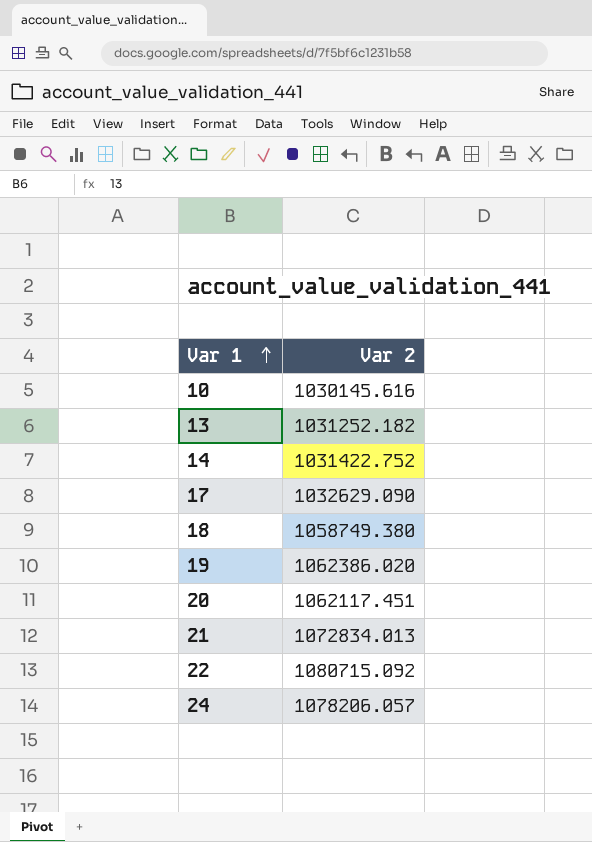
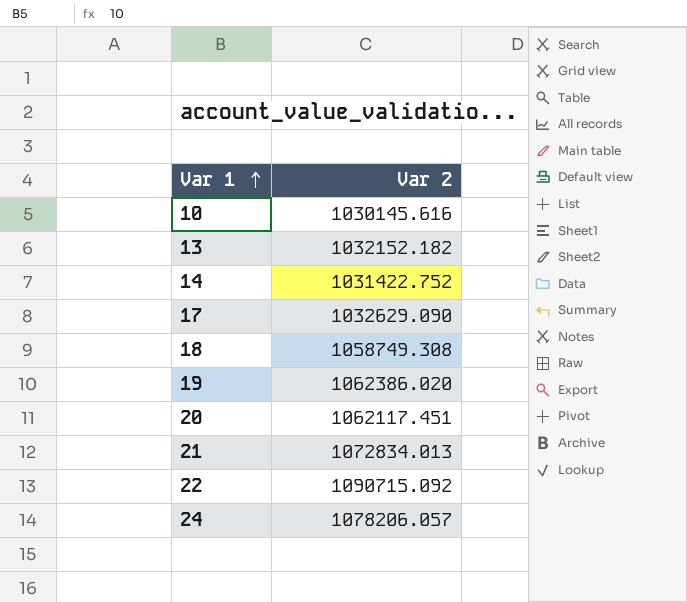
13 | Var 2: 1031252.182 -> 1032152.182
18 | Var 2: 1058749.380 -> 1058749.308
22 | Var 2: 1080715.092 -> 1090715.092

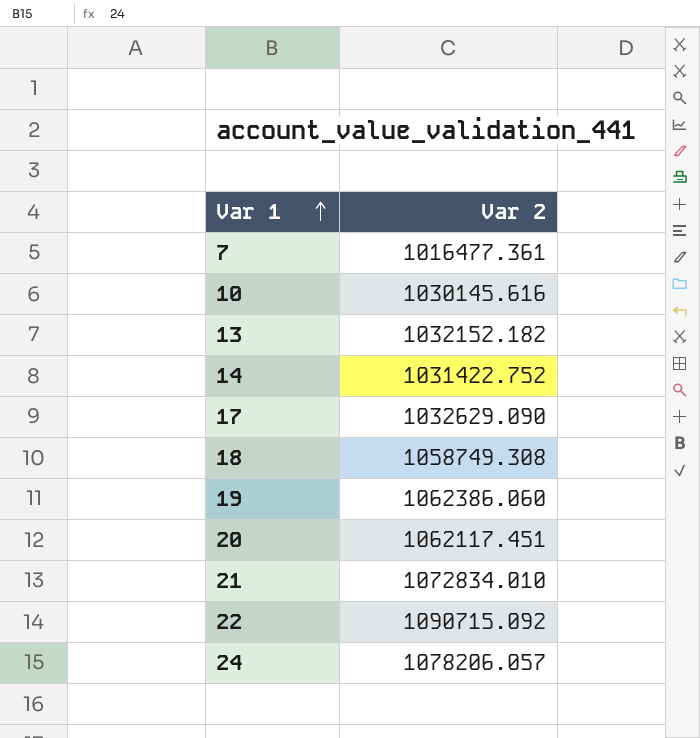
row 7: none -> 1016477.361
19 | Var 2: 1062386.020 -> 1062386.060
21 | Var 2: 1072834.013 -> 1072834.010

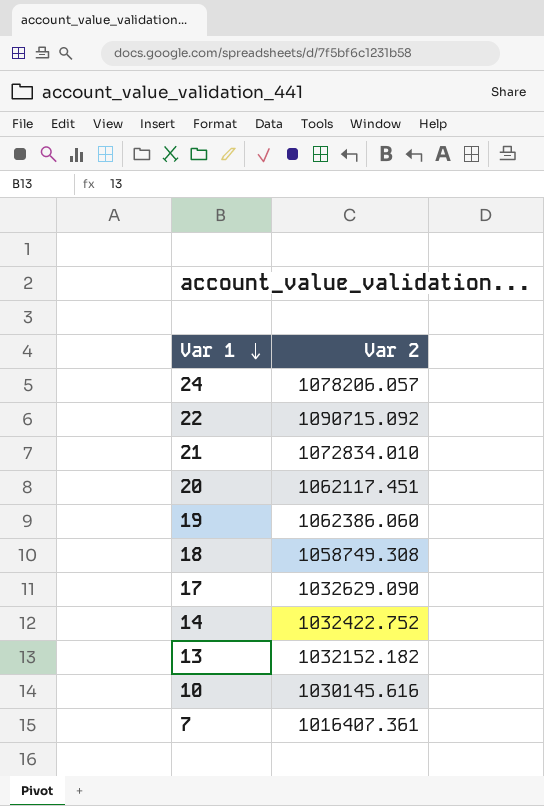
row order: Var 1 ascending -> Var 1 descending
14 | Var 2: 1031422.752 -> 1032422.752
7 | Var 2: 1016477.361 -> 1016407.361

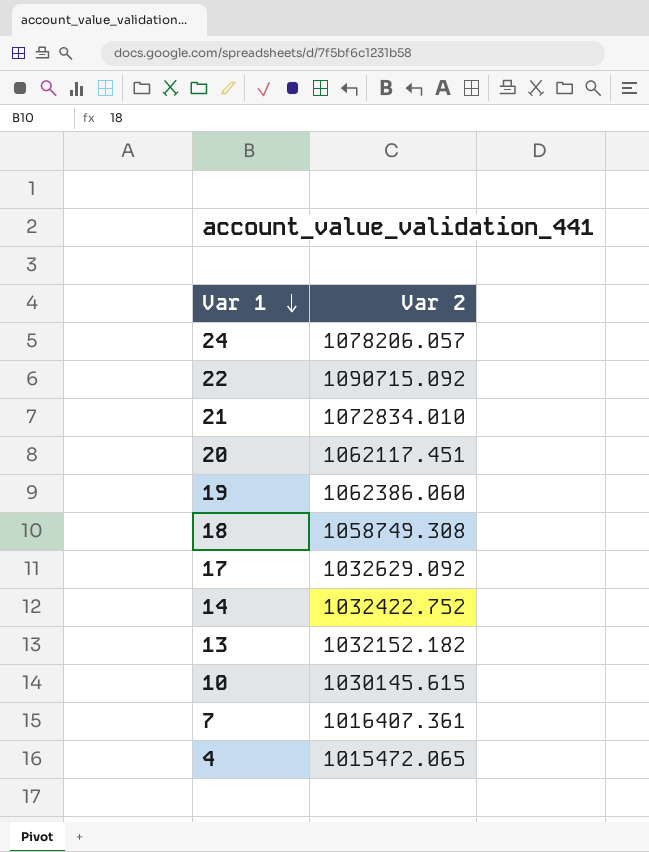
17 | Var 2: 1032629.090 -> 1032629.092
10 | Var 2: 1030145.616 -> 1030145.615
row 4: none -> 1015472.065

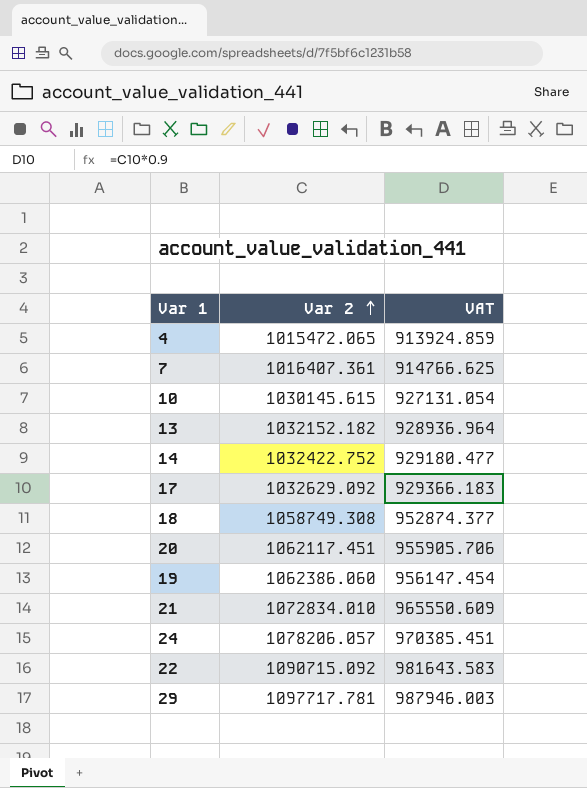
row order: Var 1 descending -> Var 2 ascending
column VAT | formula: none -> [Var 2] * 0.9
row 29: none -> 1097717.781 | 987946.003

